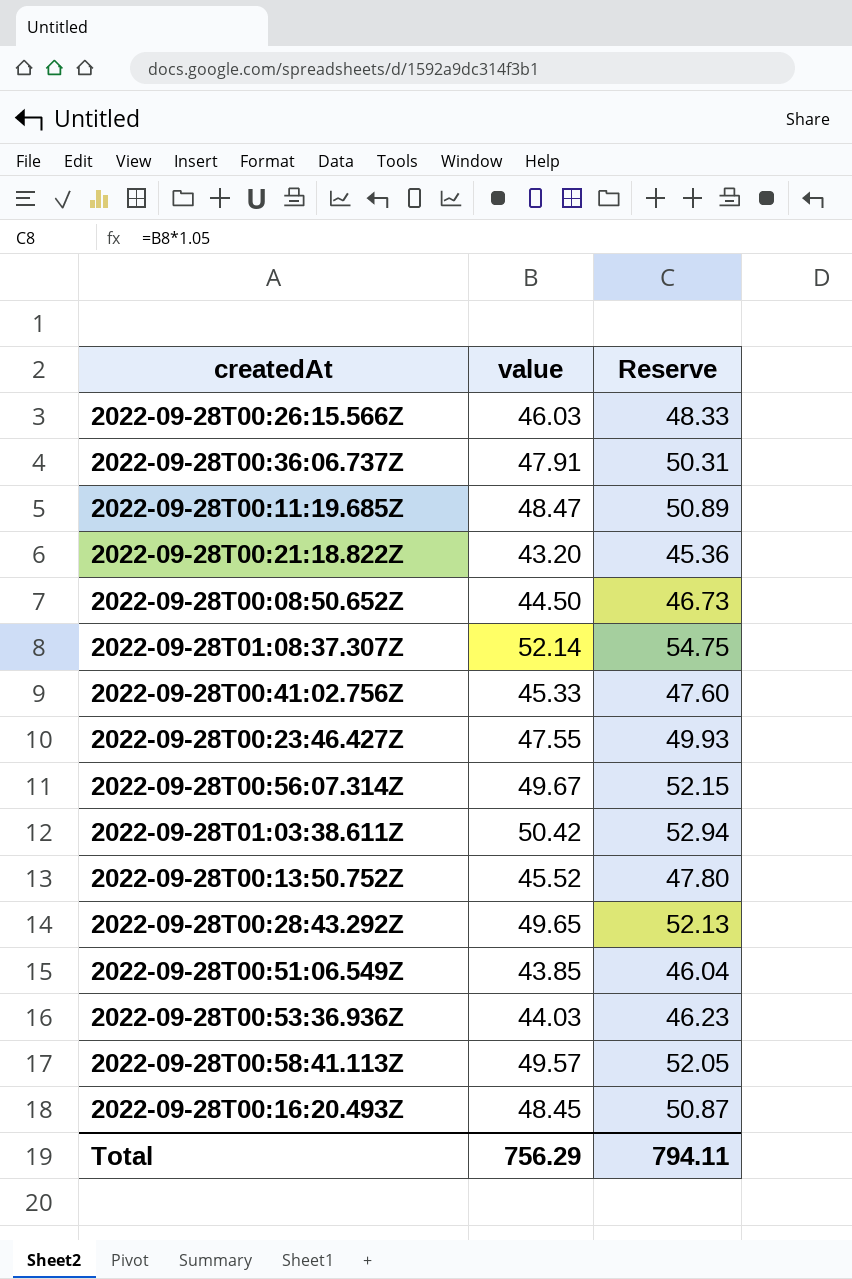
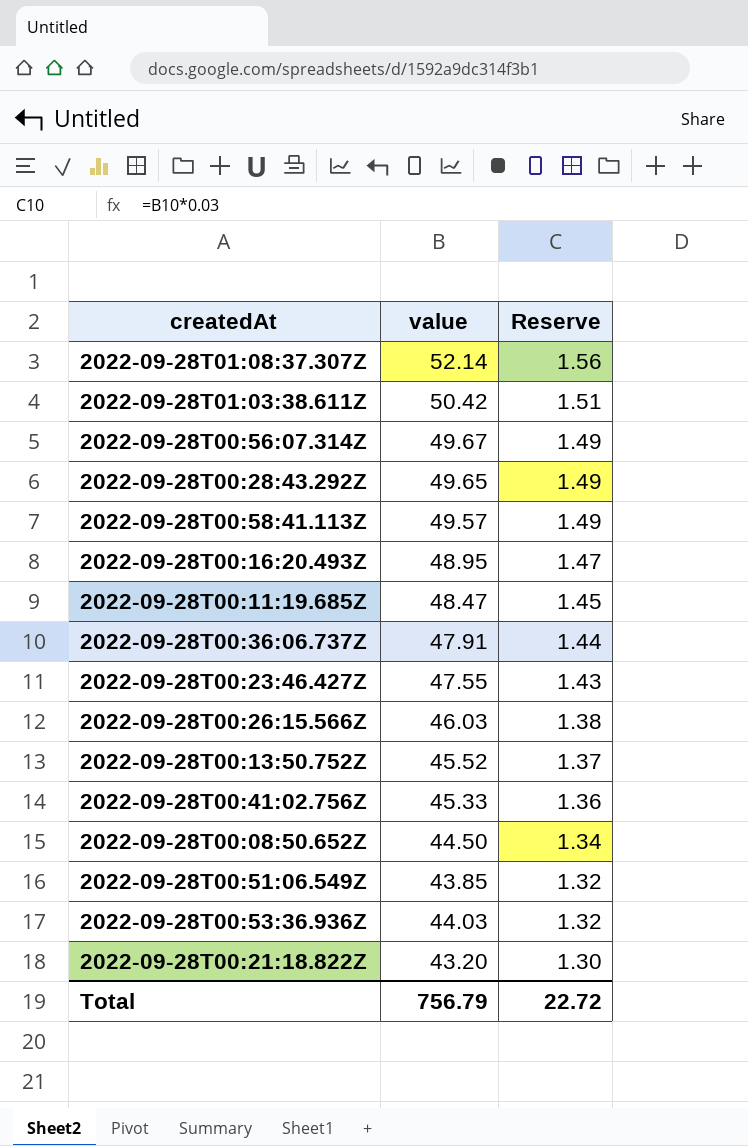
row order: none -> Reserve descending
column Reserve | formula: [value] * 1.05 -> [value] * 0.03
2022-09-28T00:16:20.493Z | value: 48.45 -> 48.95
Total | value: 756.29 -> 756.79
Total | Reserve: 794.11 -> 22.72

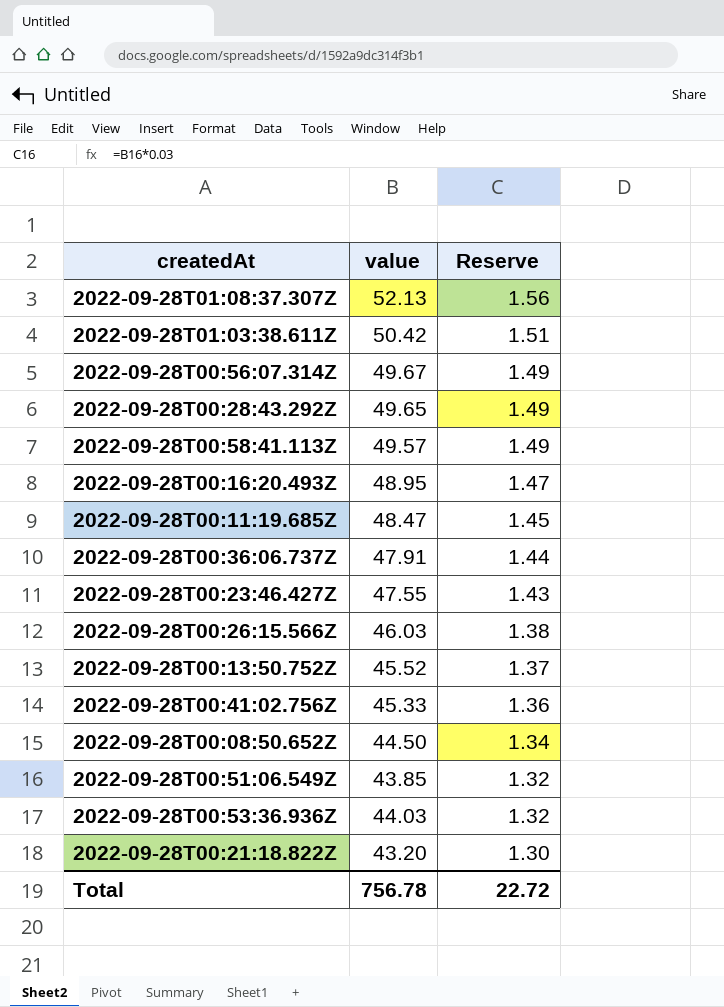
2022-09-28T01:08:37.307Z | value: 52.14 -> 52.13
Total | value: 756.79 -> 756.78

